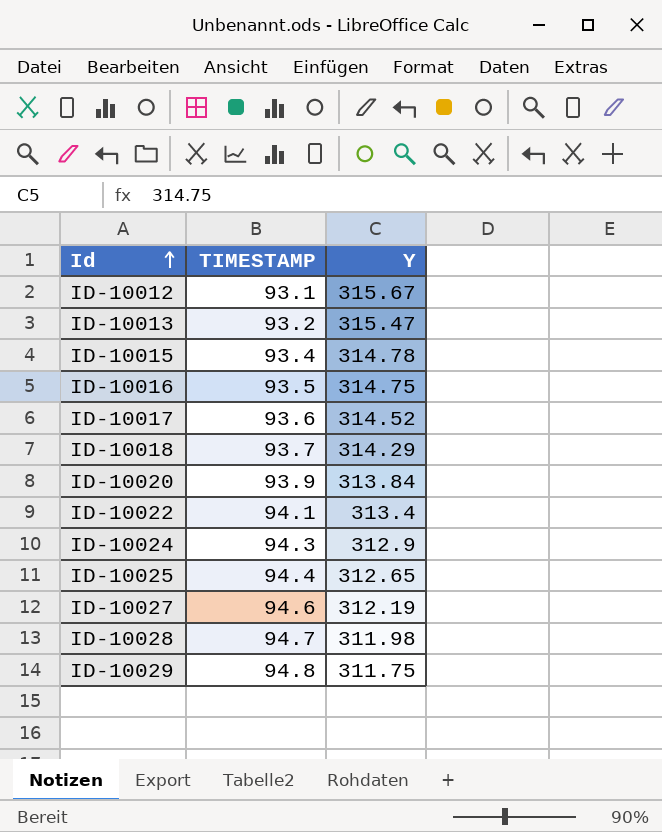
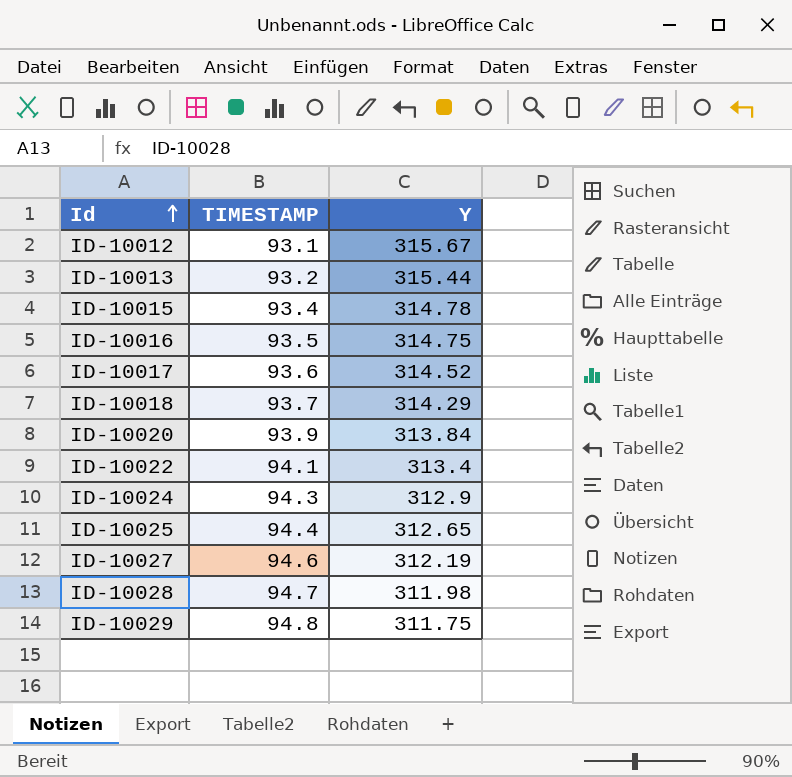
ID-10013 | Y: 315.47 -> 315.44

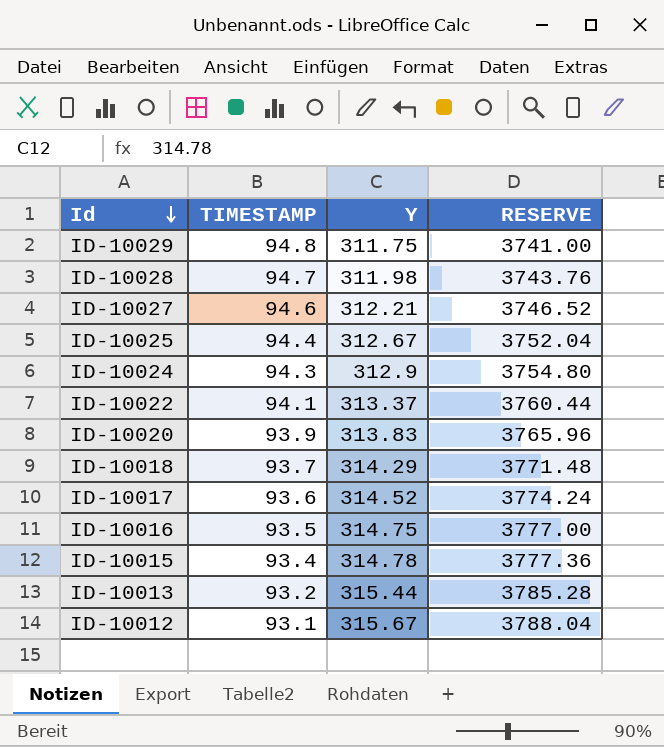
row order: Id ascending -> Id descending
column RESERVE | formula: none -> [Y] * 12
ID-10027 | Y: 312.19 -> 312.21
ID-10025 | Y: 312.65 -> 312.67
ID-10022 | Y: 313.4 -> 313.37
ID-10020 | Y: 313.84 -> 313.83

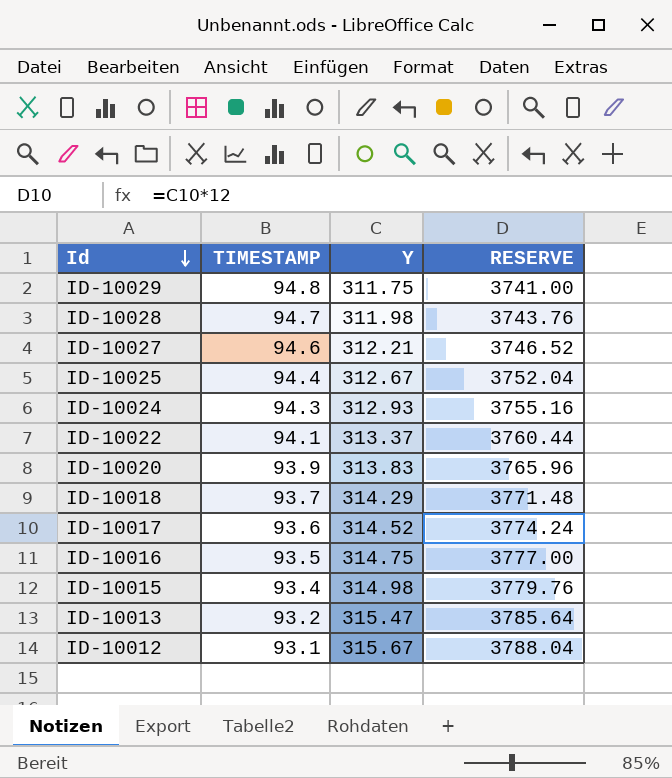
ID-10024 | Y: 312.9 -> 312.93
ID-10024 | RESERVE: 3754.80 -> 3755.16
ID-10015 | Y: 314.78 -> 314.98
ID-10015 | RESERVE: 3777.36 -> 3779.76
ID-10013 | Y: 315.44 -> 315.47
ID-10013 | RESERVE: 3785.28 -> 3785.64

